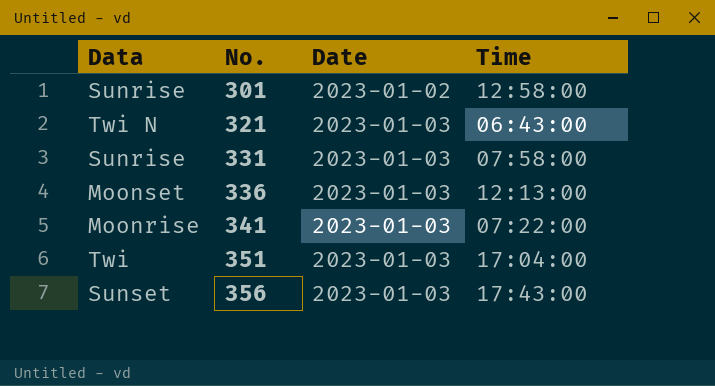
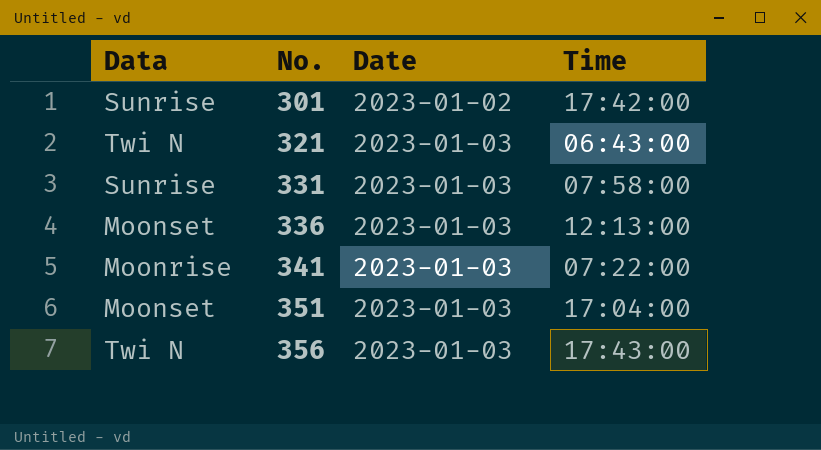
301 | Time: 12:58:00 -> 17:42:00
351 | Data: Twi -> Moonset
356 | Data: Sunset -> Twi N

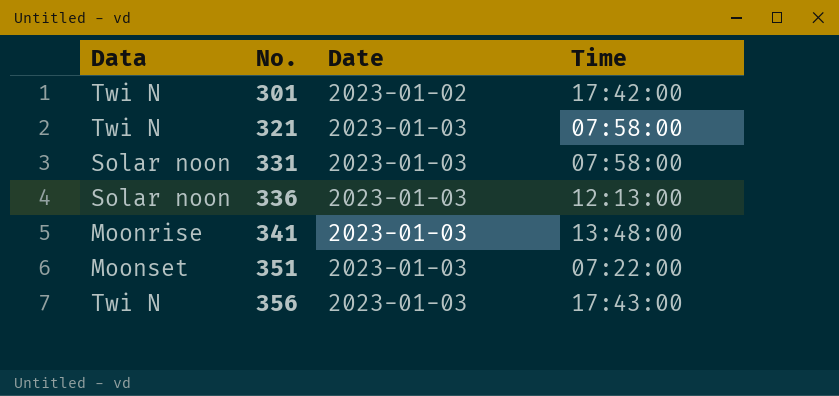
301 | Data: Sunrise -> Twi N
321 | Time: 06:43:00 -> 07:58:00
331 | Data: Sunrise -> Solar noon
336 | Data: Moonset -> Solar noon
341 | Time: 07:22:00 -> 13:48:00
351 | Time: 17:04:00 -> 07:22:00

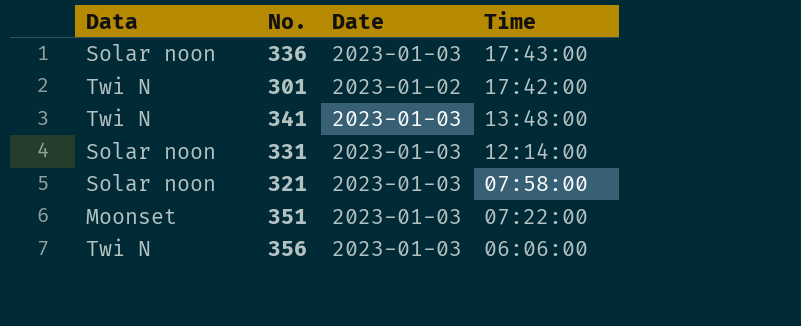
row order: No. ascending -> Time descending
336 | Time: 12:13:00 -> 17:43:00
341 | Data: Moonrise -> Twi N
331 | Time: 07:58:00 -> 12:14:00
321 | Data: Twi N -> Solar noon
356 | Time: 17:43:00 -> 06:06:00

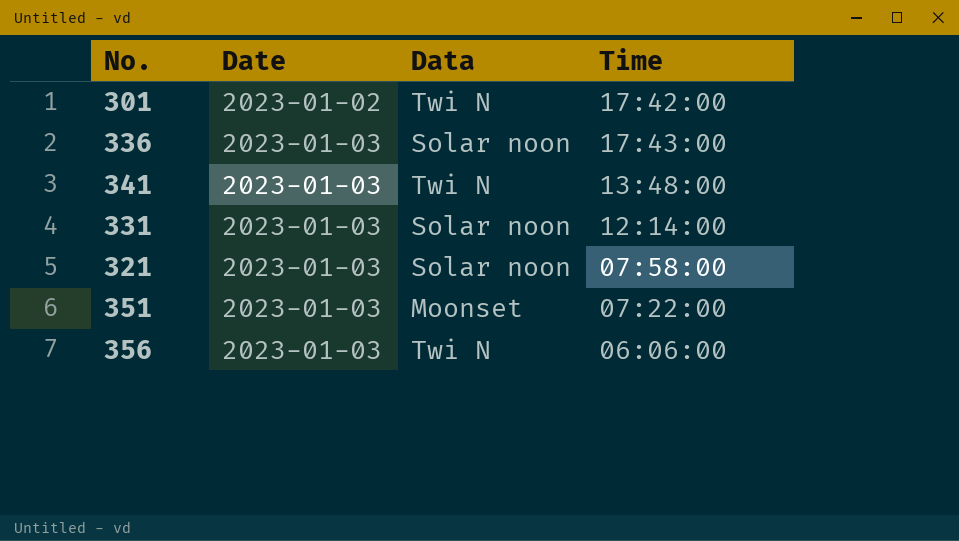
row order: Time descending -> Date ascending
column Data | position: 1 -> 3

